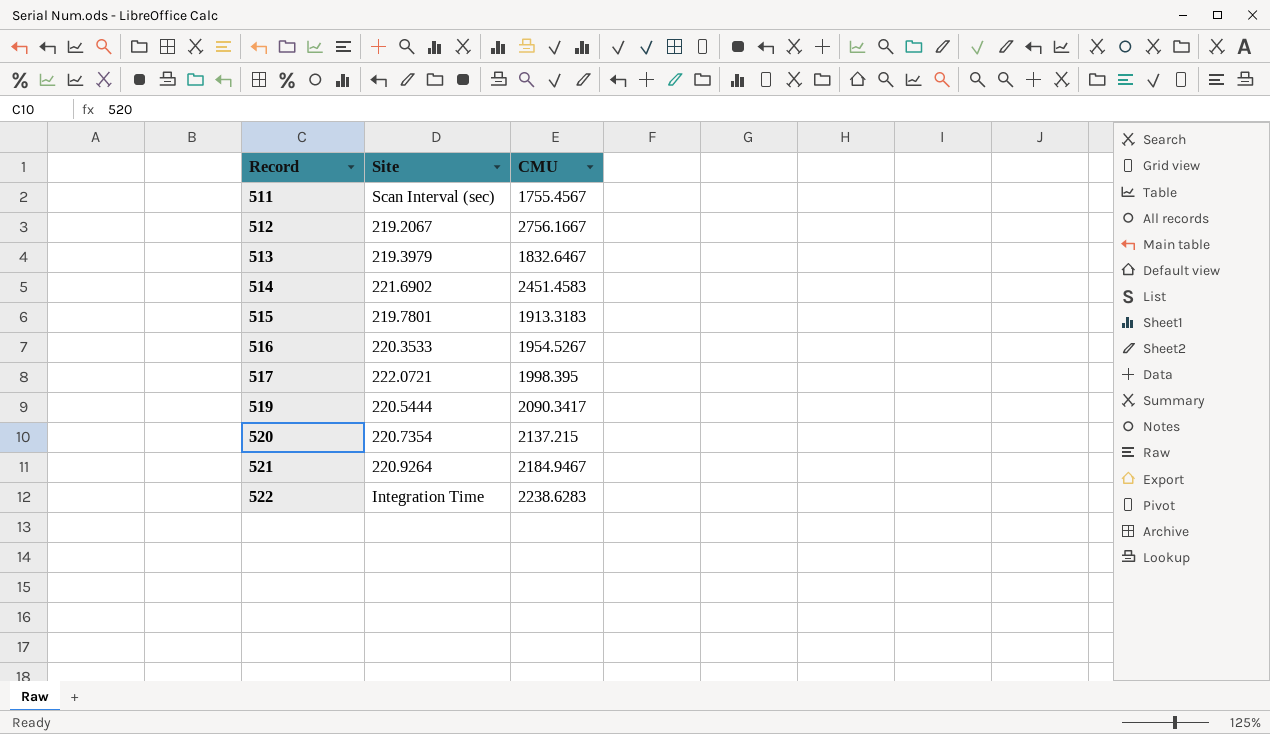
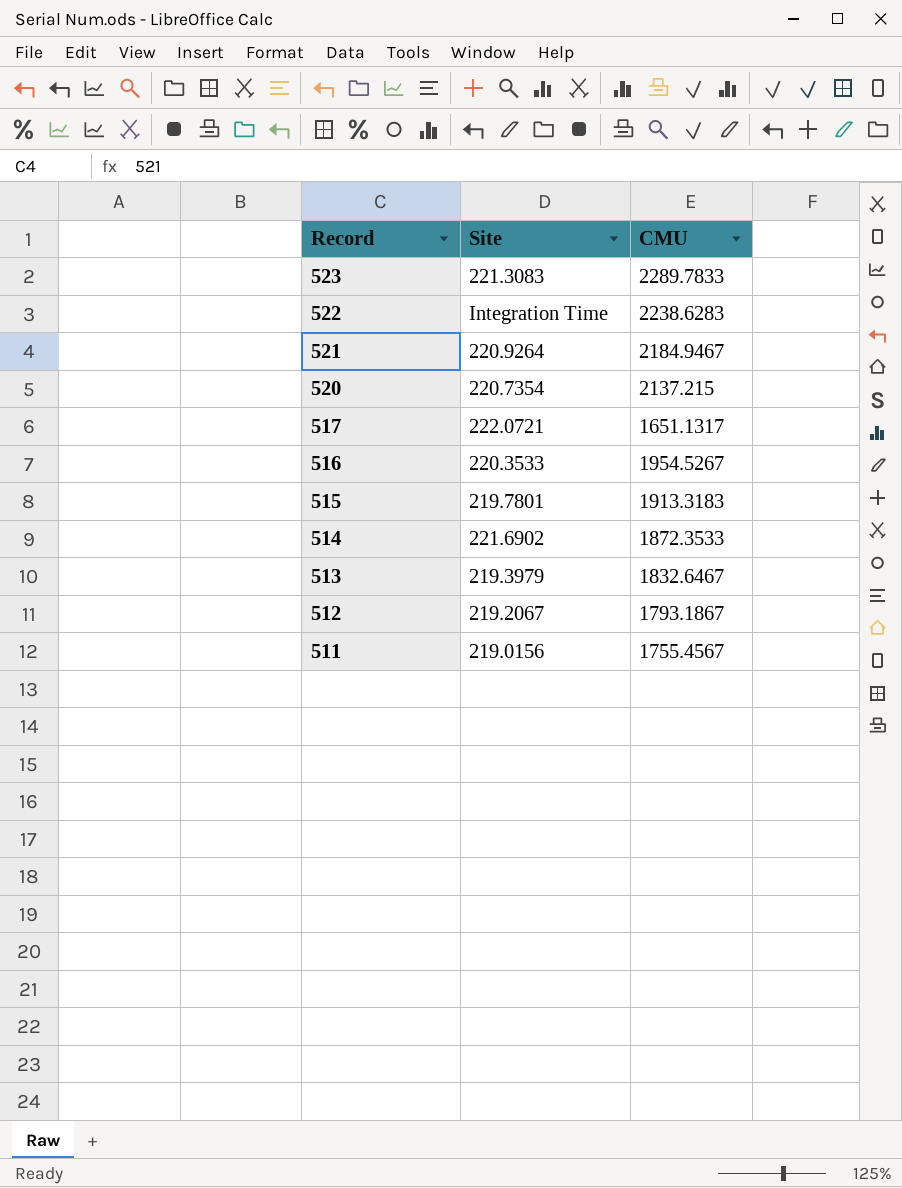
row order: Record ascending -> Record descending
row 519: 220.5444 | 2090.3417 -> none
row 523: none -> 221.3083 | 2289.7833
517 | CMU: 1998.395 -> 1651.1317
514 | CMU: 2451.4583 -> 1872.3533
512 | CMU: 2756.1667 -> 1793.1867
511 | Site: Scan Interval (sec) -> 219.0156

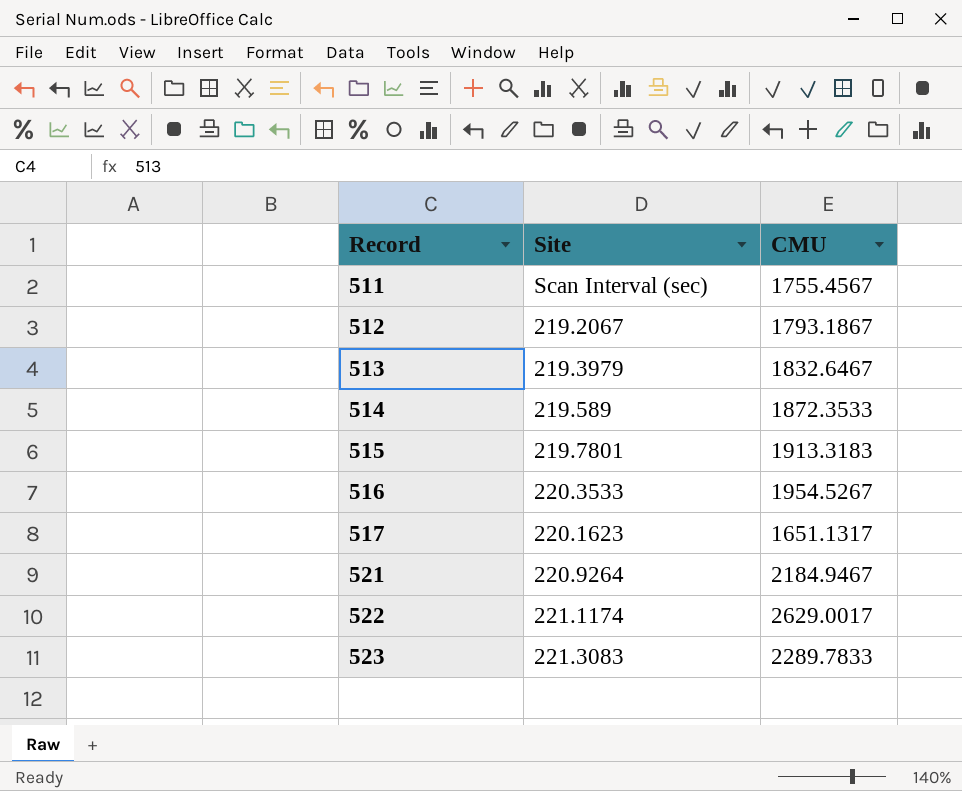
row order: Record descending -> Record ascending
row 520: 220.7354 | 2137.215 -> none
511 | Site: 219.0156 -> Scan Interval (sec)
514 | Site: 221.6902 -> 219.589
517 | Site: 222.0721 -> 220.1623
522 | Site: Integration Time -> 221.1174
522 | CMU: 2238.6283 -> 2629.0017

